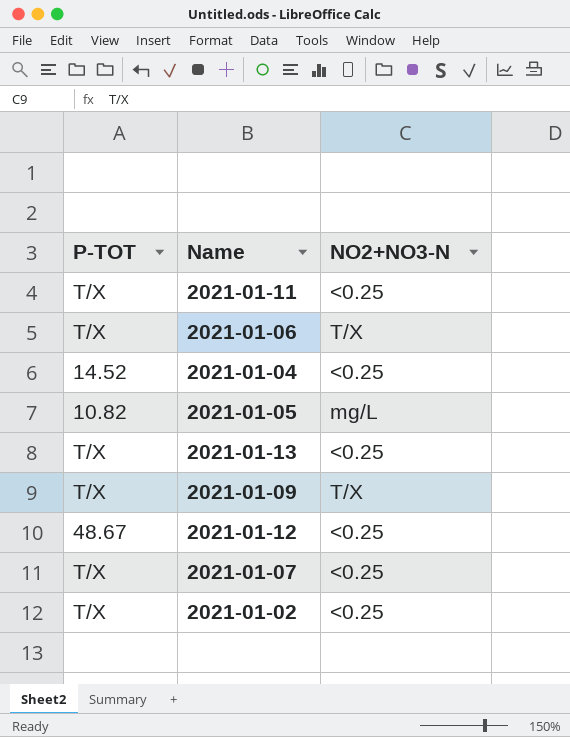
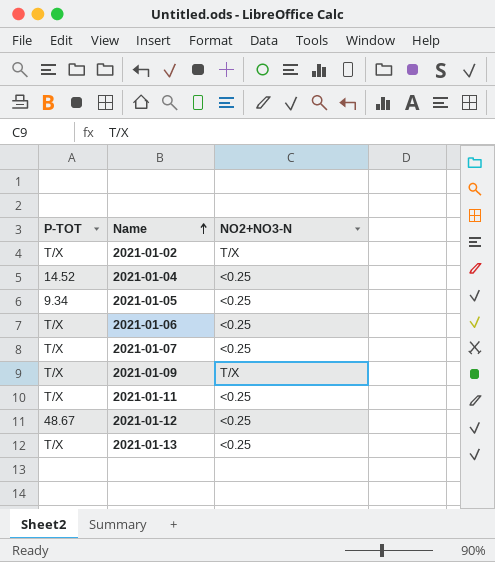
row order: none -> Name ascending
2021-01-02 | NO2+NO3-N: <0.25 -> T/X
2021-01-05 | P-TOT: 10.82 -> 9.34
2021-01-05 | NO2+NO3-N: mg/L -> <0.25
2021-01-06 | NO2+NO3-N: T/X -> <0.25

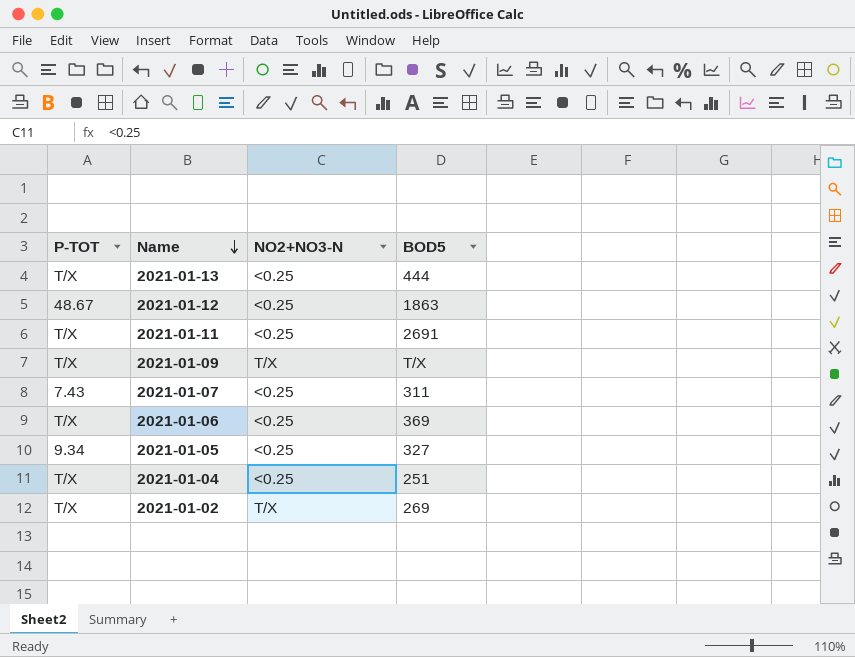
row order: Name ascending -> Name descending
column BOD5 | position: none -> 4
2021-01-07 | P-TOT: T/X -> 7.43
2021-01-04 | P-TOT: 14.52 -> T/X

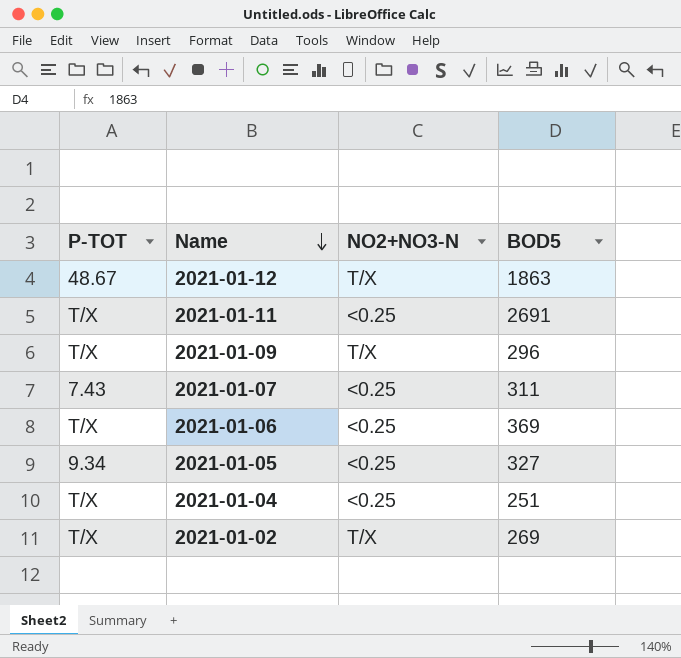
row 2021-01-13: T/X | <0.25 | 444 -> none
2021-01-12 | NO2+NO3-N: <0.25 -> T/X
2021-01-09 | BOD5: T/X -> 296

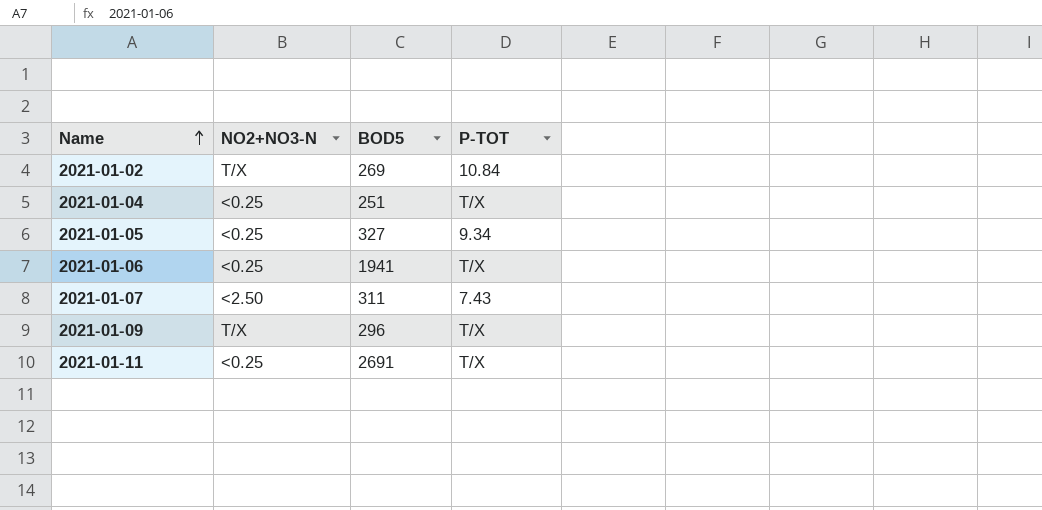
row order: Name descending -> Name ascending
column P-TOT | position: 1 -> 4
row 2021-01-12: 48.67 | T/X | 1863 -> none
2021-01-02 | P-TOT: T/X -> 10.84
2021-01-06 | BOD5: 369 -> 1941
2021-01-07 | NO2+NO3-N: <0.25 -> <2.50

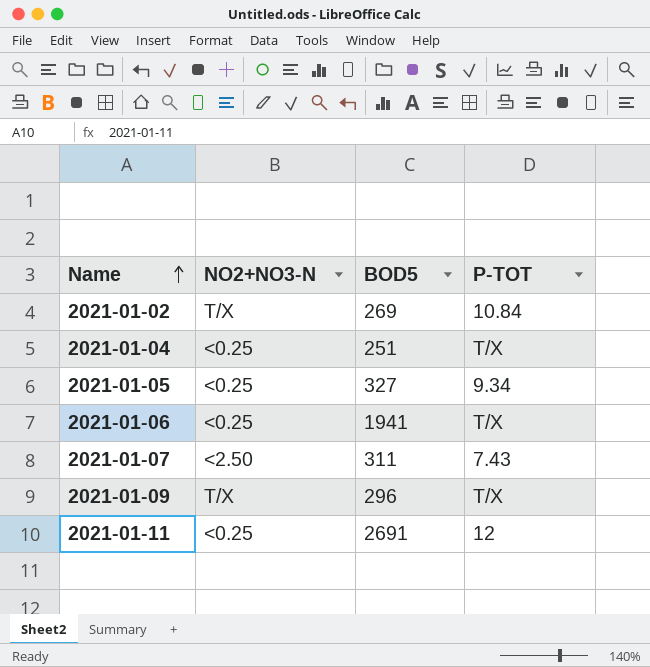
2021-01-11 | P-TOT: T/X -> 12

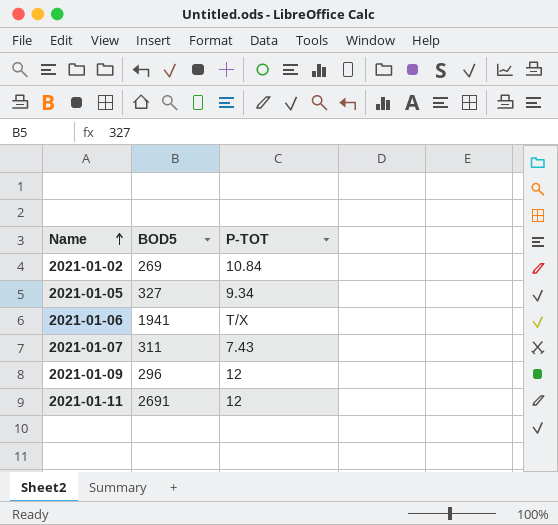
column NO2+NO3-N | position: 2 -> none
row 2021-01-04: <0.25 | 251 | T/X -> none
2021-01-09 | P-TOT: T/X -> 12

